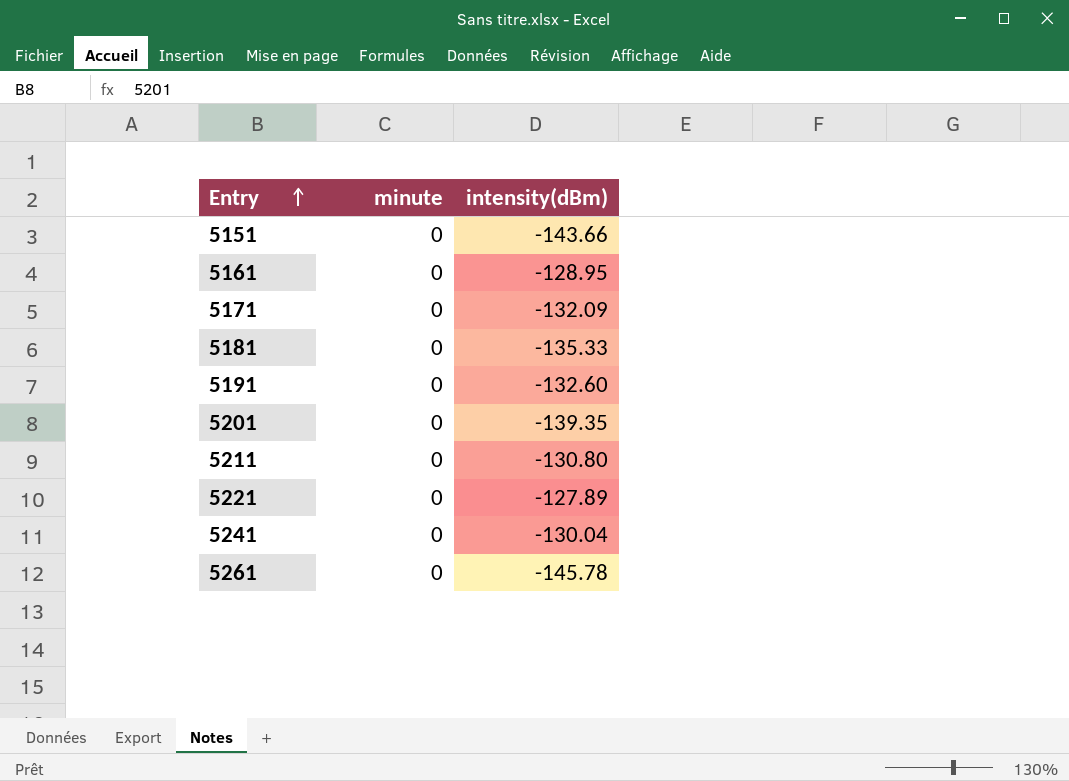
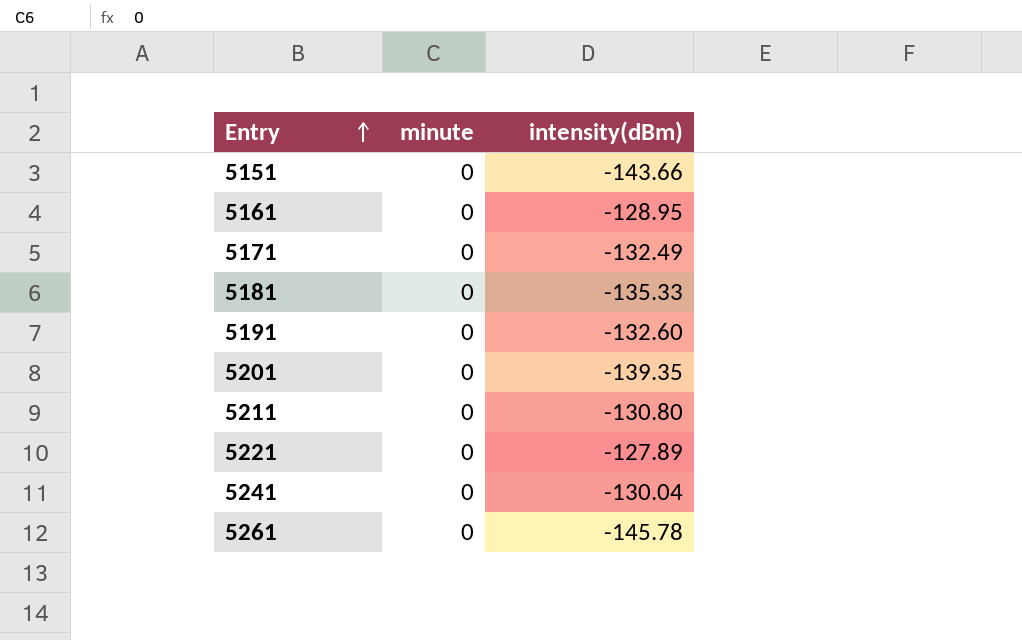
5171 | intensity(dBm): -132.09 -> -132.49

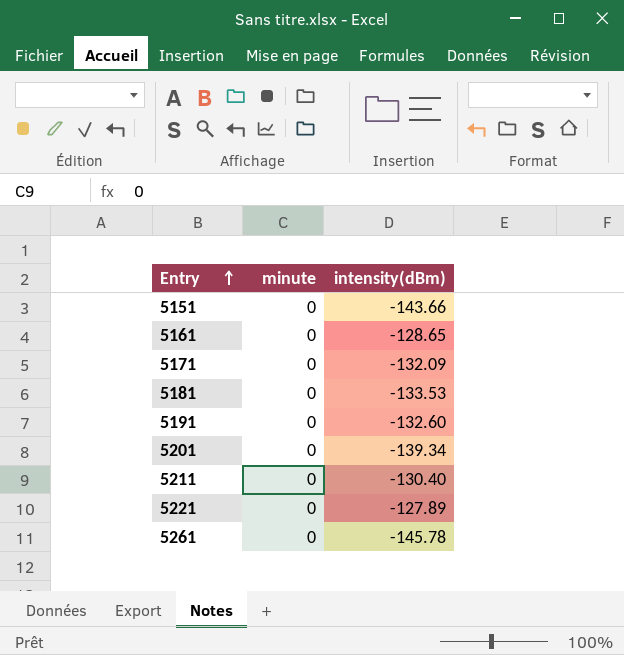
row 5241: 0 | -130.04 -> none
5161 | intensity(dBm): -128.95 -> -128.65
5171 | intensity(dBm): -132.49 -> -132.09
5181 | intensity(dBm): -135.33 -> -133.53
5201 | intensity(dBm): -139.35 -> -139.34
5211 | intensity(dBm): -130.80 -> -130.40

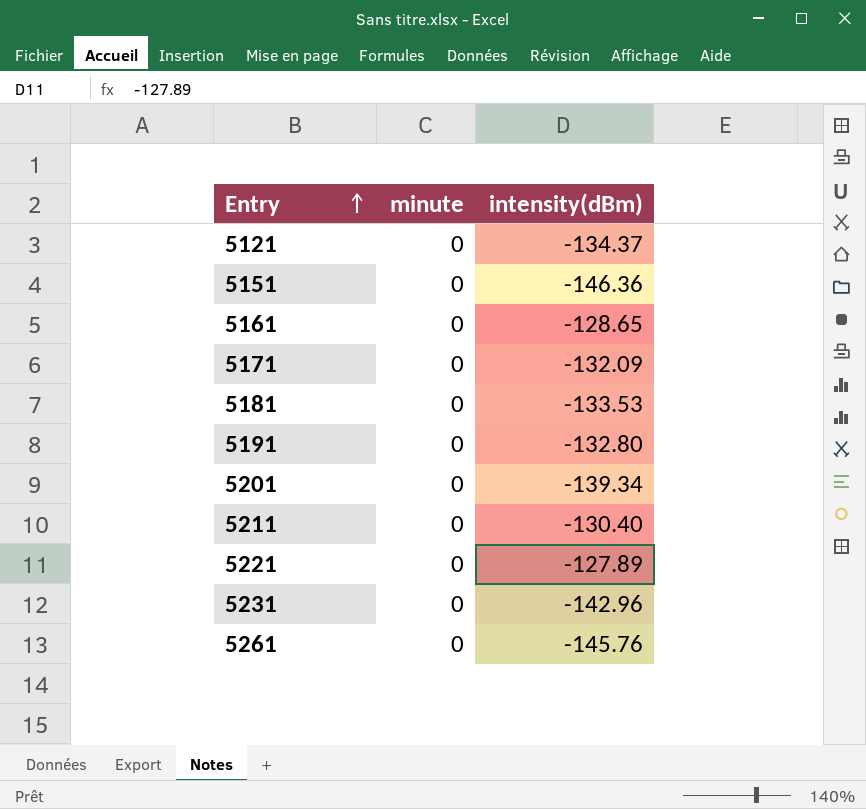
row 5121: none -> 0 | -134.37
5151 | intensity(dBm): -143.66 -> -146.36
5191 | intensity(dBm): -132.60 -> -132.80
row 5231: none -> 0 | -142.96
5261 | intensity(dBm): -145.78 -> -145.76

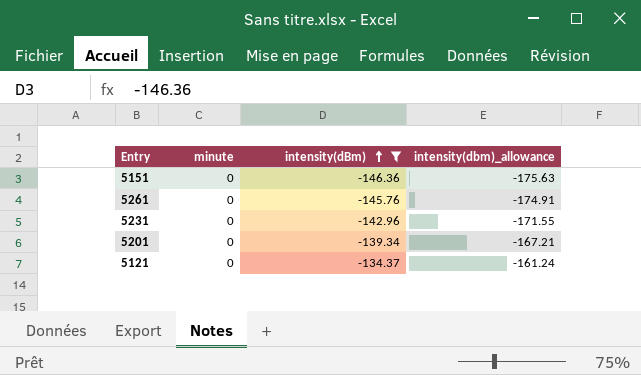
filter: none -> intensity(dBm) <= -134.37
row order: Entry ascending -> intensity(dBm) ascending
column intensity(dbm)_allowance | formula: none -> [intensity(dBm)] * 1.2

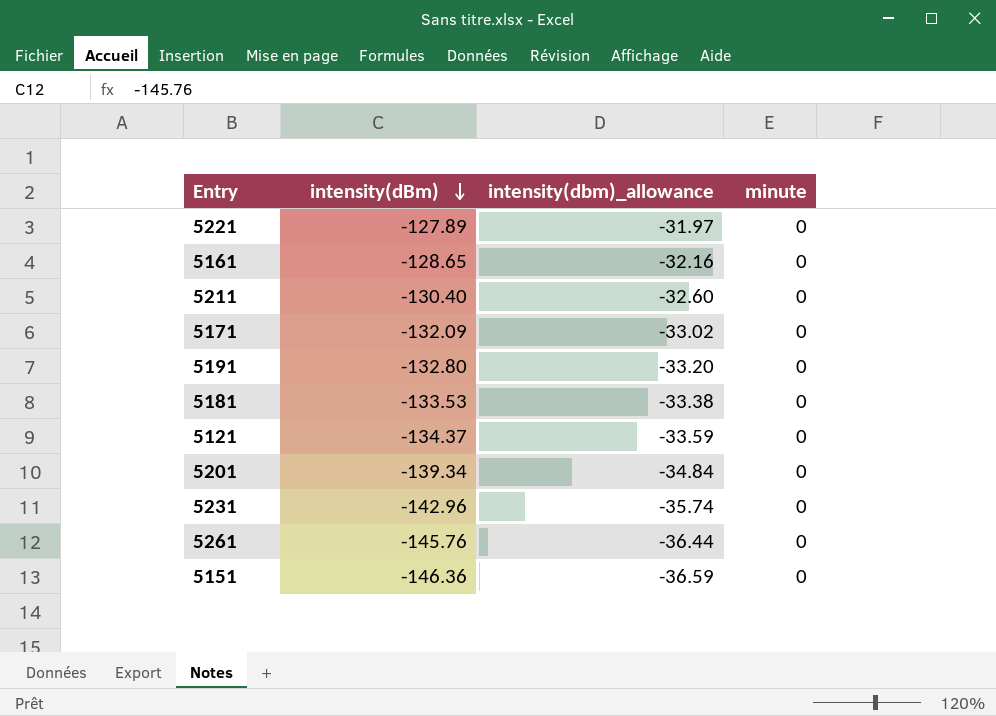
filter: intensity(dBm) <= -134.37 -> none
row order: intensity(dBm) ascending -> intensity(dBm) descending
column intensity(dbm)_allowance | formula: [intensity(dBm)] * 1.2 -> [intensity(dBm)] * 0.25
column minute | position: 2 -> 4

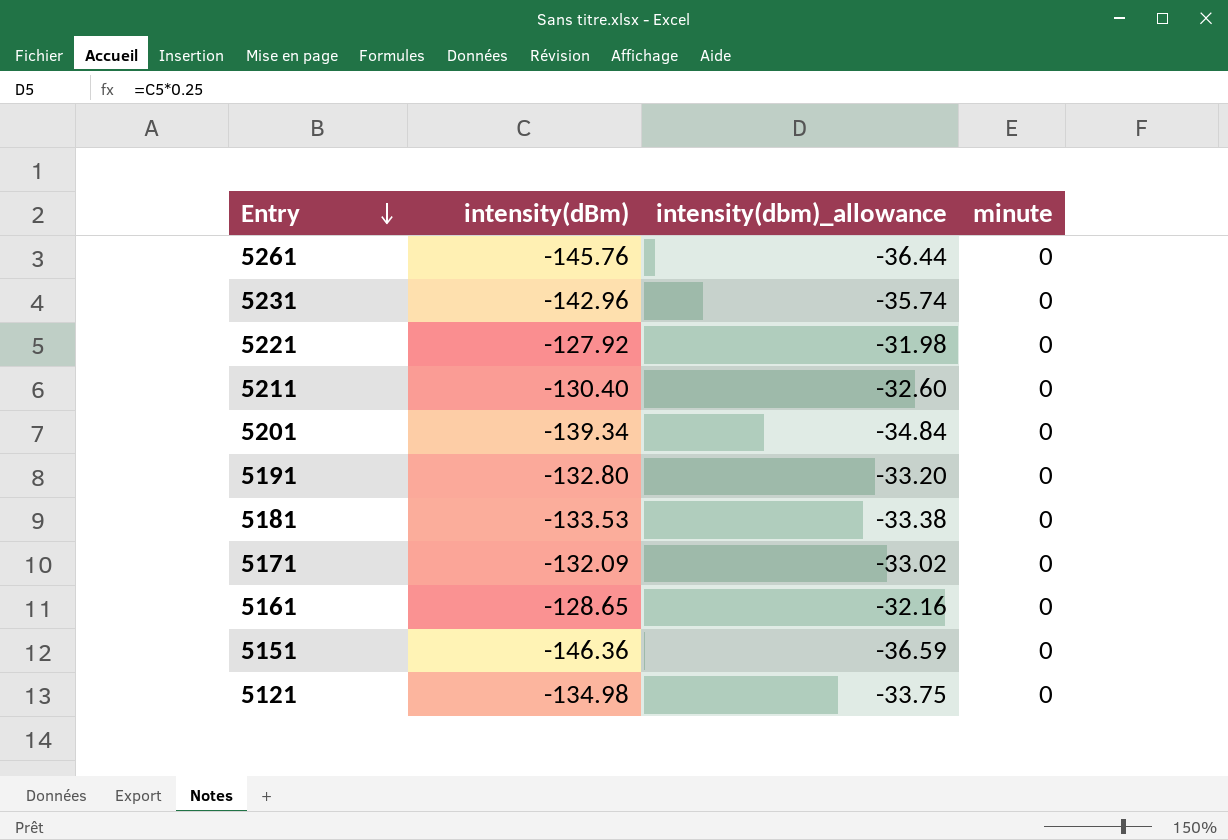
row order: intensity(dBm) descending -> Entry descending
5221 | intensity(dBm): -127.89 -> -127.92
5221 | intensity(dbm)_allowance: -31.97 -> -31.98
5121 | intensity(dBm): -134.37 -> -134.98
5121 | intensity(dbm)_allowance: -33.59 -> -33.75

